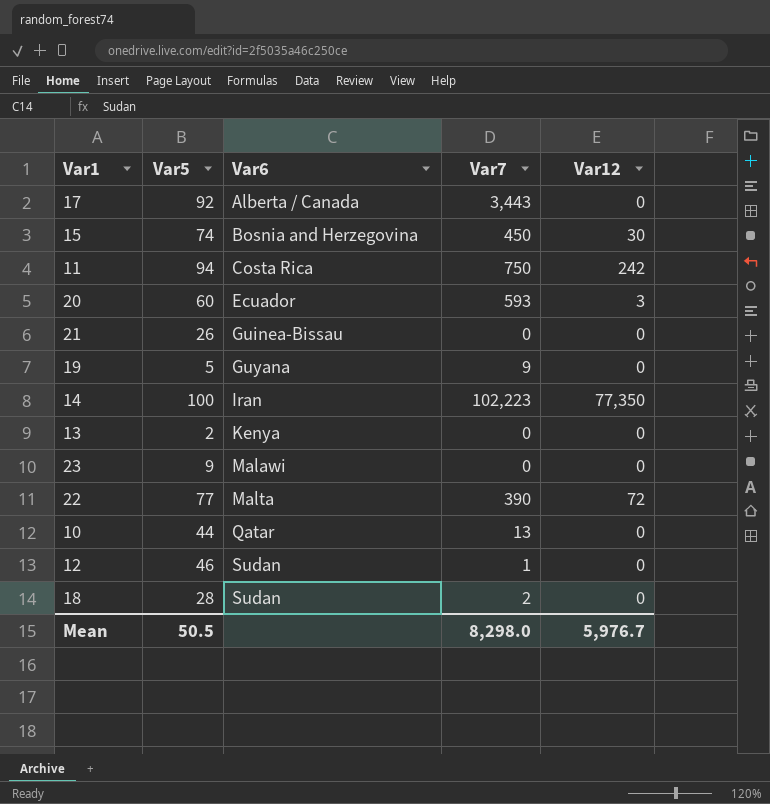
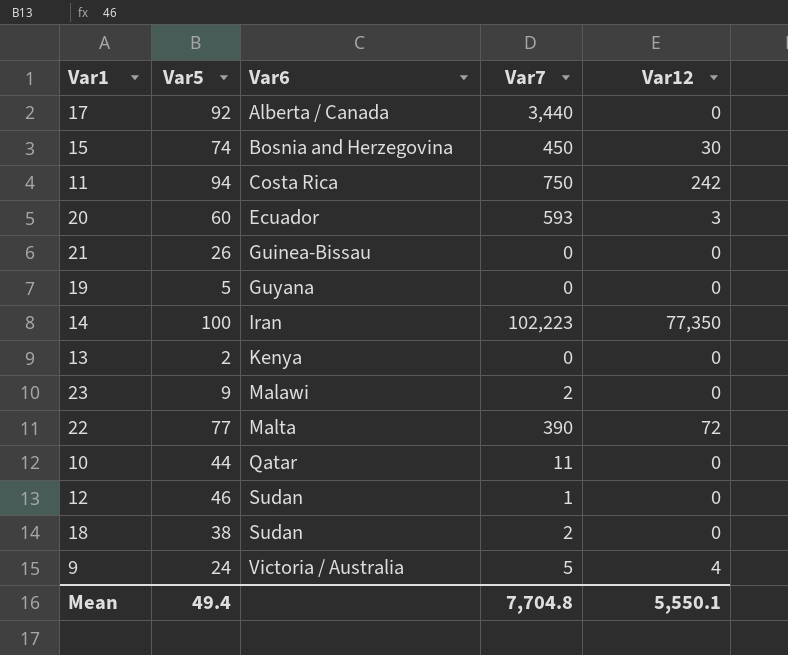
17 | Var7: 3,443 -> 3,440
19 | Var7: 9 -> 0
23 | Var7: 0 -> 2
10 | Var7: 13 -> 11
18 | Var5: 28 -> 38
row 9: none -> 24 | Victoria / Australia | 5 | 4
Mean | Var5: 50.5 -> 49.4
Mean | Var7: 8,298.0 -> 7,704.8
Mean | Var12: 5,976.7 -> 5,550.1

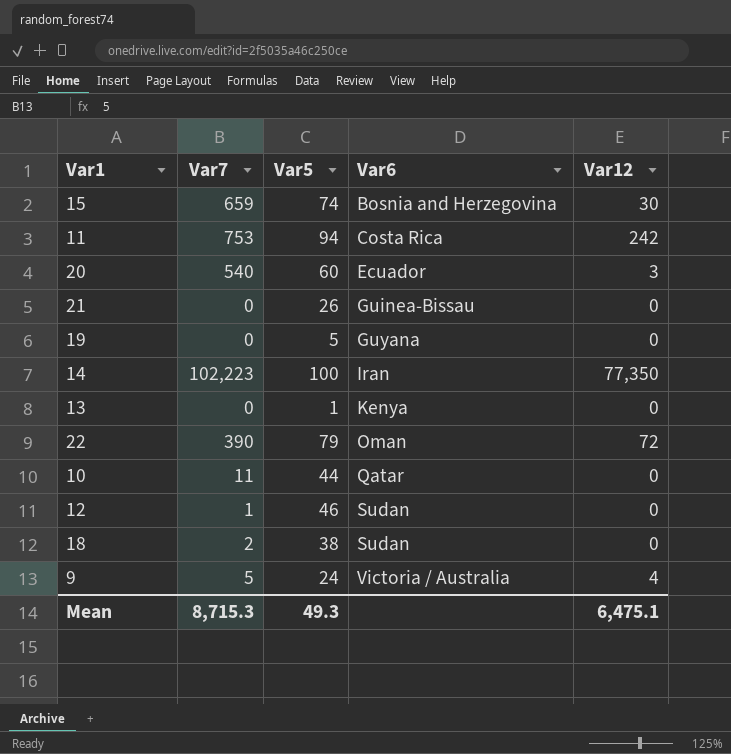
column Var7 | position: 4 -> 2
row 17: 92 | Alberta / Canada | 3,440 | 0 -> none
row 23: 9 | Malawi | 2 | 0 -> none
15 | Var7: 450 -> 659
11 | Var7: 750 -> 753
20 | Var7: 593 -> 540
13 | Var5: 2 -> 1
22 | Var5: 77 -> 79
22 | Var6: Malta -> Oman
Mean | Var7: 7,704.8 -> 8,715.3
Mean | Var5: 49.4 -> 49.3
Mean | Var12: 5,550.1 -> 6,475.1

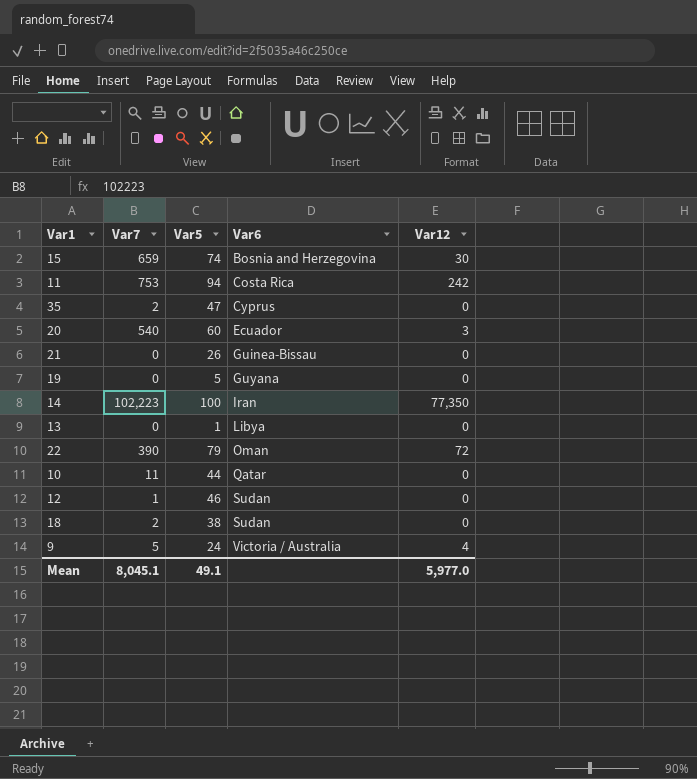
row 35: none -> 2 | 47 | Cyprus | 0
13 | Var6: Kenya -> Libya
Mean | Var7: 8,715.3 -> 8,045.1
Mean | Var5: 49.3 -> 49.1
Mean | Var12: 6,475.1 -> 5,977.0

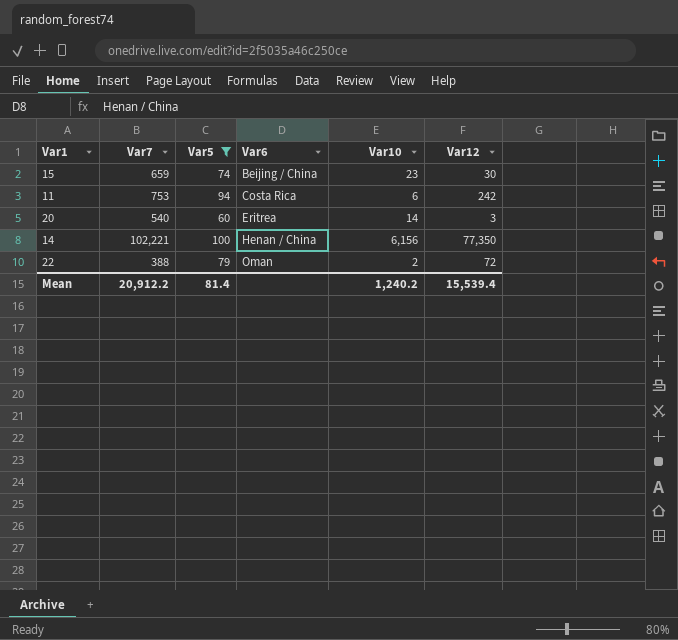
filter: none -> Var5 >= 60
column Var10 | position: none -> 5
15 | Var6: Bosnia and Herzegovina -> Beijing / China
20 | Var6: Ecuador -> Eritrea
14 | Var7: 102,223 -> 102,221
14 | Var6: Iran -> Henan / China
22 | Var7: 390 -> 388
Mean | Var7: 8,045.1 -> 20,912.2
Mean | Var5: 49.1 -> 81.4
Mean | Var12: 5,977.0 -> 15,539.4

